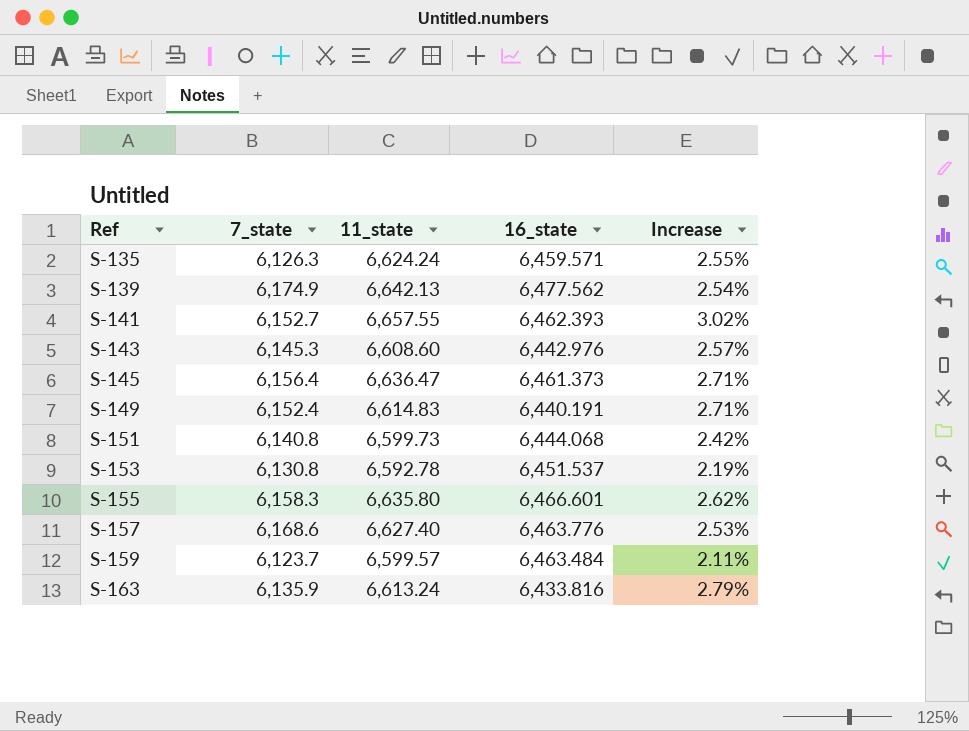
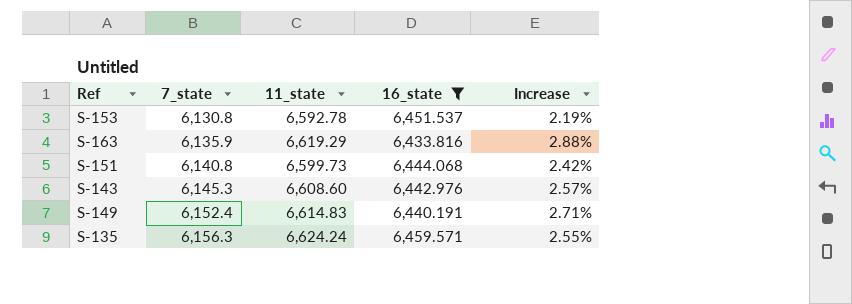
filter: none -> 16_state <= 6,459.571
row order: Ref ascending -> 7_state ascending
S-163 | 11_state: 6,613.24 -> 6,619.29
S-163 | Increase: 2.79% -> 2.88%
S-135 | 7_state: 6,126.3 -> 6,156.3

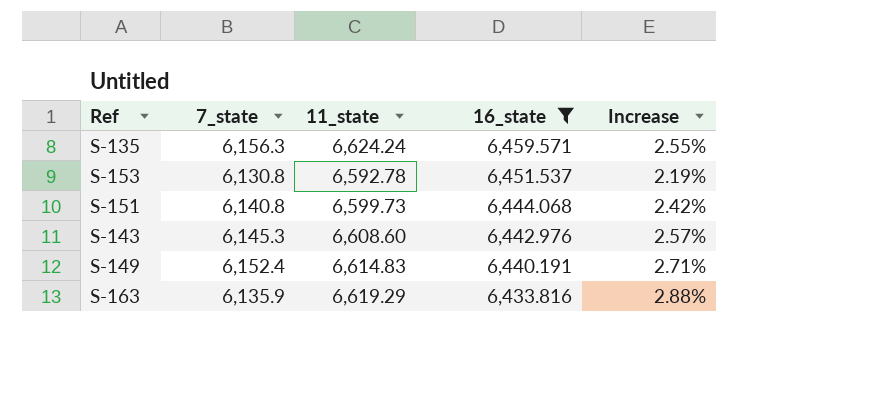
row order: 7_state ascending -> 16_state descending

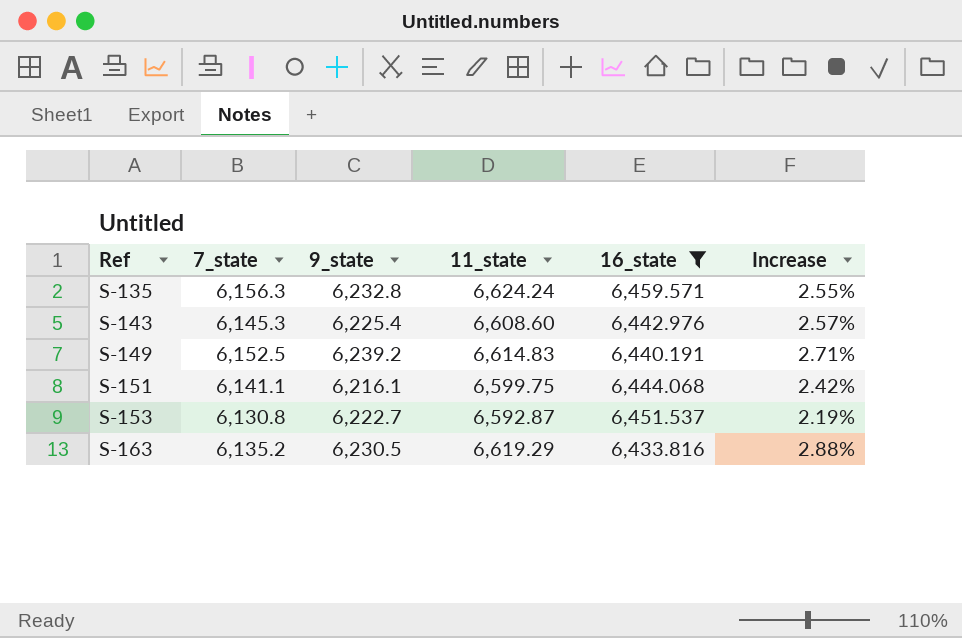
row order: 16_state descending -> Ref ascending
column 9_state | position: none -> 3
S-149 | 7_state: 6,152.4 -> 6,152.5
S-151 | 7_state: 6,140.8 -> 6,141.1
S-151 | 11_state: 6,599.73 -> 6,599.75
S-153 | 11_state: 6,592.78 -> 6,592.87
S-163 | 7_state: 6,135.9 -> 6,135.2

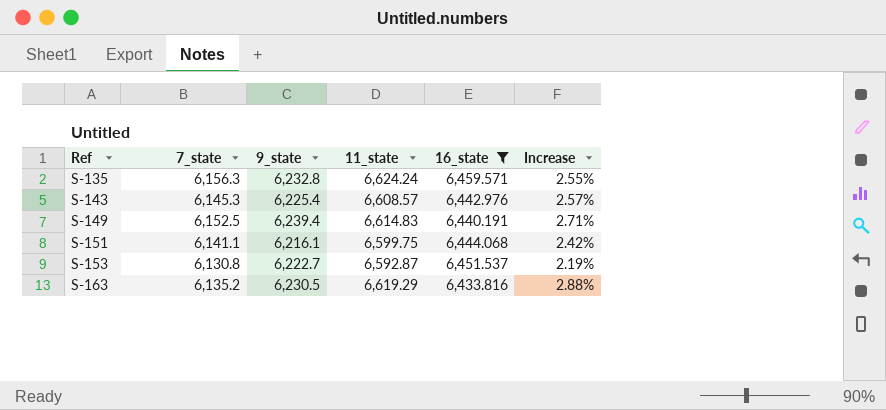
S-143 | 11_state: 6,608.60 -> 6,608.57
S-149 | 9_state: 6,239.2 -> 6,239.4

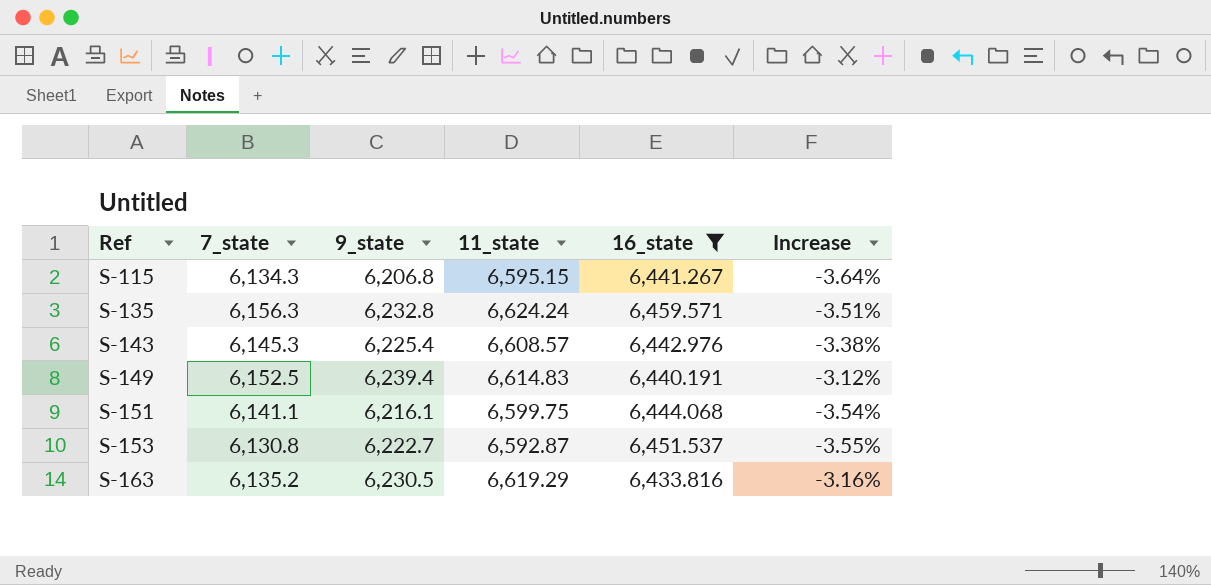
column Increase | formula: ([11_state] - [16_state]) / [16_state] -> ([9_state] - [16_state]) / [16_state]
row S-115: none -> 6,134.3 | 6,206.8 | 6,595.15 | 6,441.267 | -3.64%

